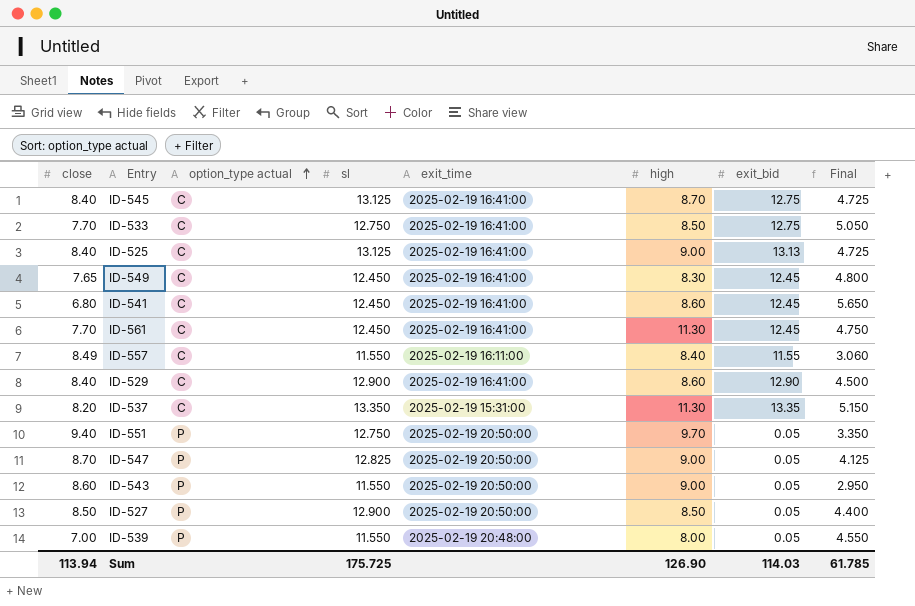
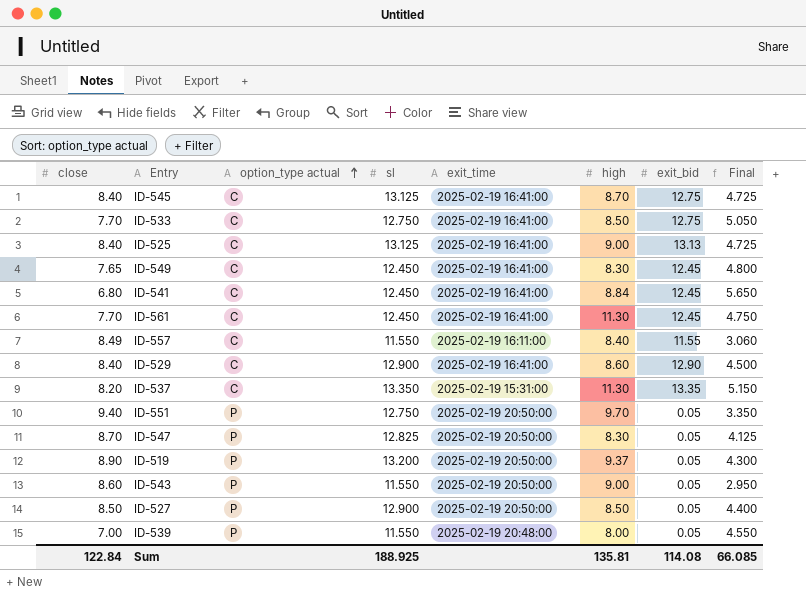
ID-541 | high: 8.60 -> 8.84
ID-547 | high: 9.00 -> 8.30
row ID-519: none -> 8.90 | P | 13.200 | 2025-02-19 20:50:00 | 9.37 | 0.05 | 4.300
Sum | close: 113.94 -> 122.84
Sum | sl: 175.725 -> 188.925
Sum | high: 126.90 -> 135.81
Sum | exit_bid: 114.03 -> 114.08
Sum | Final: 61.785 -> 66.085

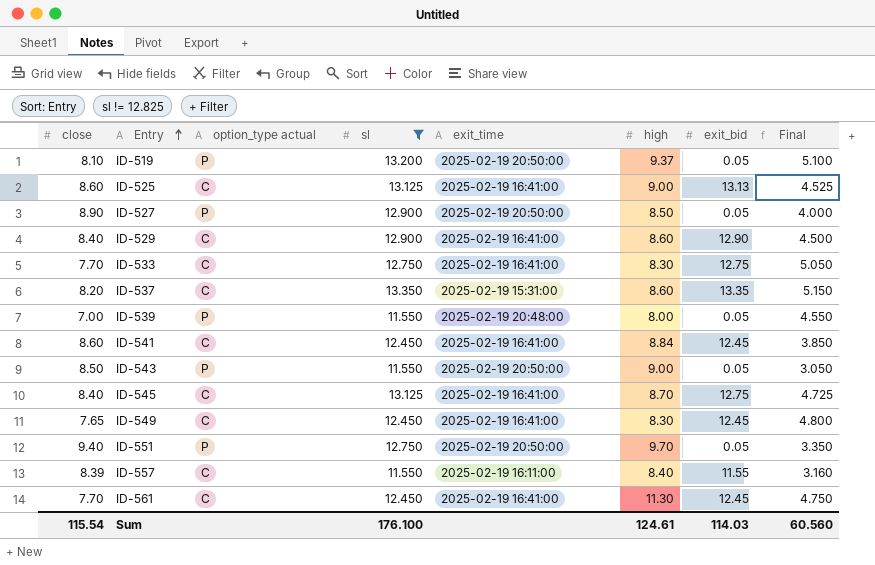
filter: none -> sl != 12.825
row order: option_type actual ascending -> Entry ascending
ID-519 | close: 8.90 -> 8.10
ID-519 | Final: 4.300 -> 5.100
ID-525 | close: 8.40 -> 8.60
ID-525 | Final: 4.725 -> 4.525
ID-527 | close: 8.50 -> 8.90
ID-527 | Final: 4.400 -> 4.000
ID-533 | high: 8.50 -> 8.30
ID-537 | high: 11.30 -> 8.60
ID-541 | close: 6.80 -> 8.60
ID-541 | Final: 5.650 -> 3.850
ID-543 | close: 8.60 -> 8.50
ID-543 | Final: 2.950 -> 3.050
ID-557 | close: 8.49 -> 8.39
ID-557 | Final: 3.060 -> 3.160
Sum | close: 122.84 -> 115.54
Sum | sl: 188.925 -> 176.100
Sum | high: 135.81 -> 124.61
Sum | exit_bid: 114.08 -> 114.03
Sum | Final: 66.085 -> 60.560

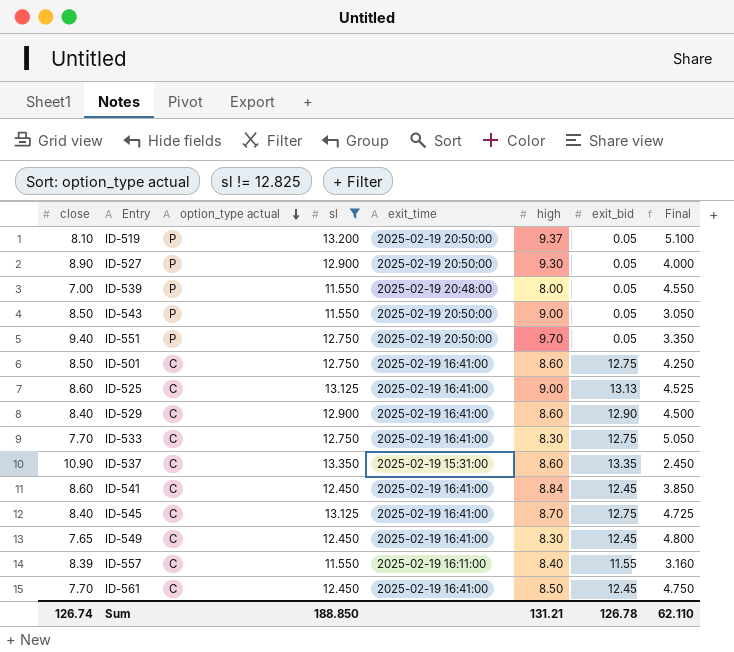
row order: Entry ascending -> option_type actual descending
ID-527 | high: 8.50 -> 9.30
row ID-501: none -> 8.50 | C | 12.750 | 2025-02-19 16:41:00 | 8.60 | 12.75 | 4.250
ID-537 | close: 8.20 -> 10.90
ID-537 | Final: 5.150 -> 2.450
ID-561 | high: 11.30 -> 8.50
Sum | close: 115.54 -> 126.74
Sum | sl: 176.100 -> 188.850
Sum | high: 124.61 -> 131.21
Sum | exit_bid: 114.03 -> 126.78
Sum | Final: 60.560 -> 62.110

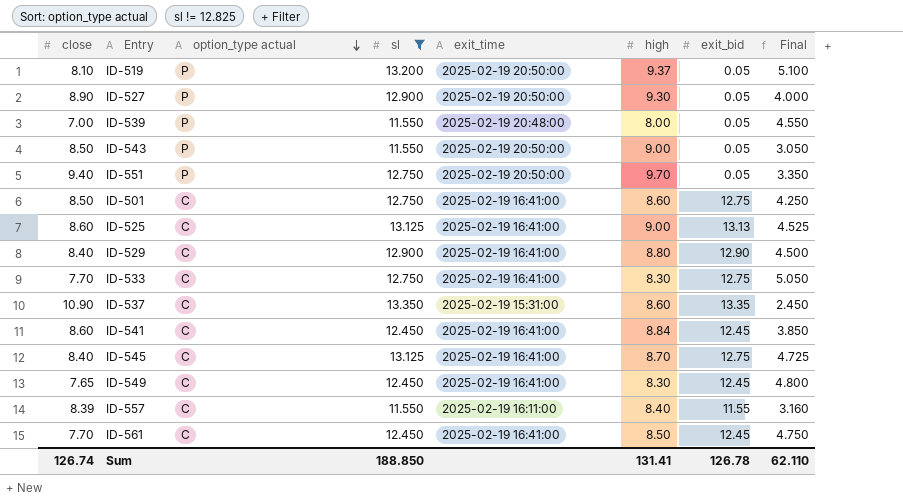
ID-529 | high: 8.60 -> 8.80
Sum | high: 131.21 -> 131.41

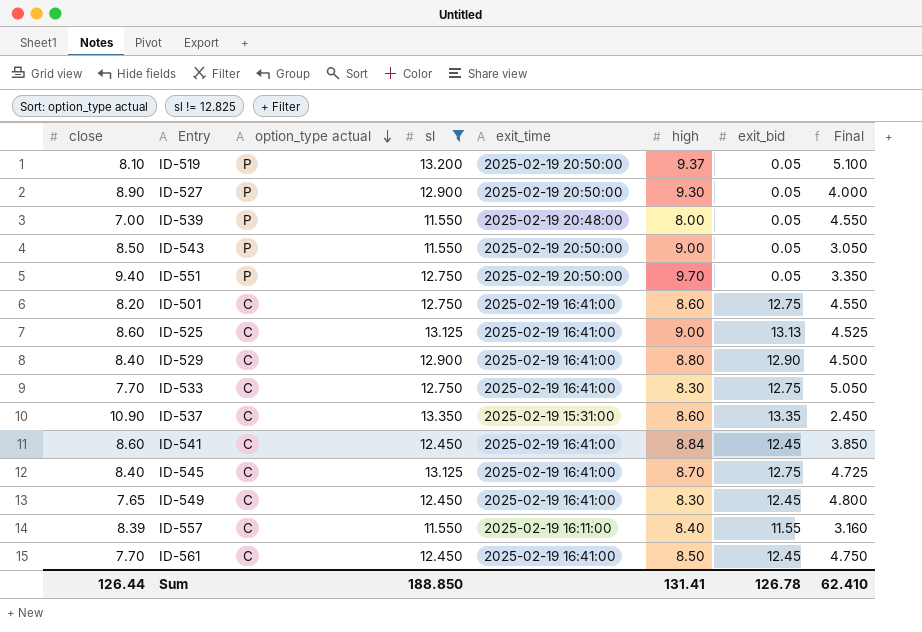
ID-501 | close: 8.50 -> 8.20
ID-501 | Final: 4.250 -> 4.550
Sum | close: 126.74 -> 126.44
Sum | Final: 62.110 -> 62.410

